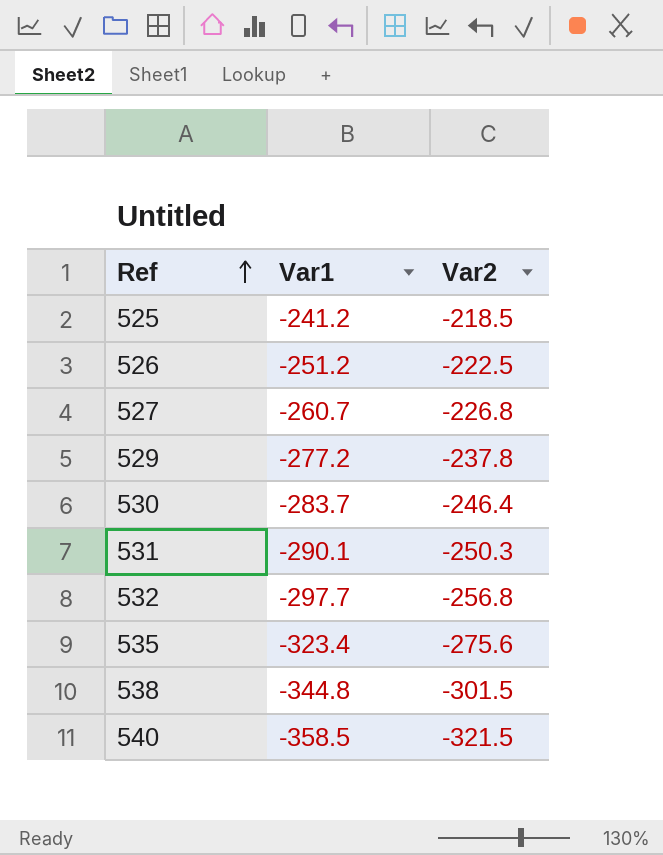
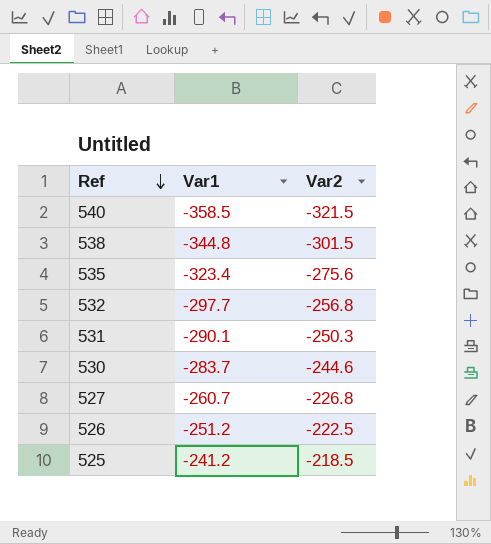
row order: Ref ascending -> Ref descending
row 529: -277.2 | -237.8 -> none
530 | Var2: -246.4 -> -244.6

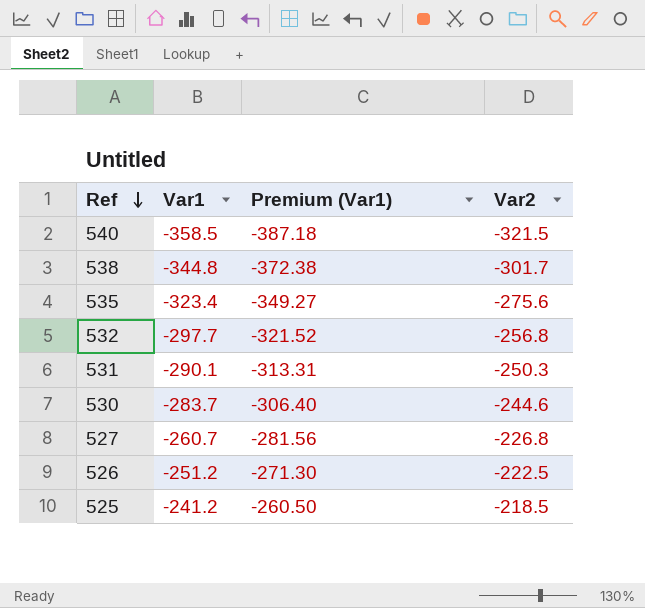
column Premium (Var1) | formula: none -> [Var1] * 1.08
538 | Var2: -301.5 -> -301.7

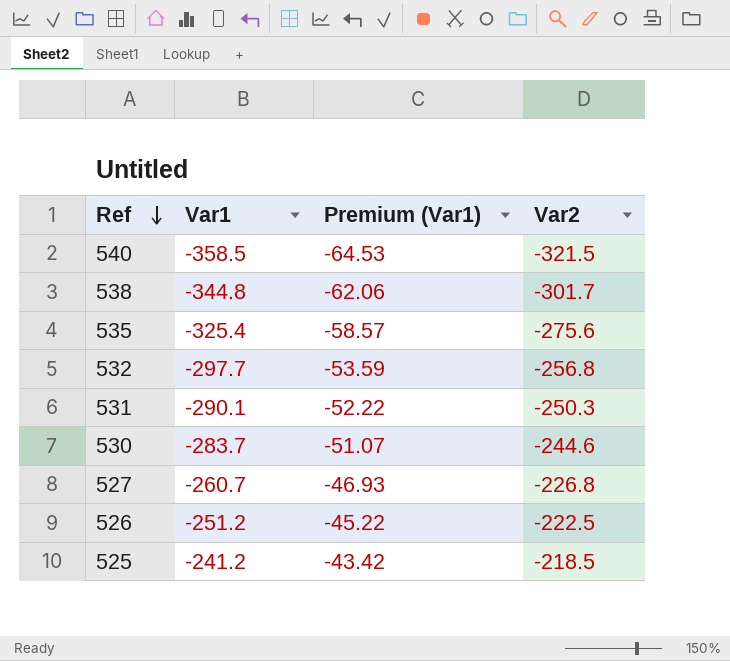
column Premium (Var1) | formula: [Var1] * 1.08 -> [Var1] * 0.18
535 | Var1: -323.4 -> -325.4

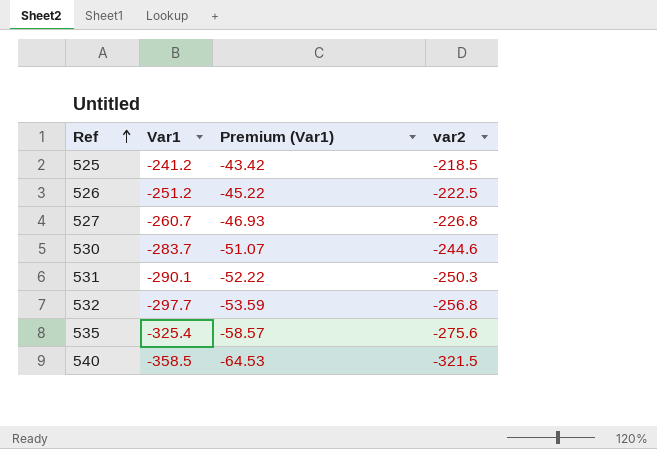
row order: Ref descending -> Ref ascending
column name: Var2 -> var2
row 538: -344.8 | -62.06 | -301.7 -> none

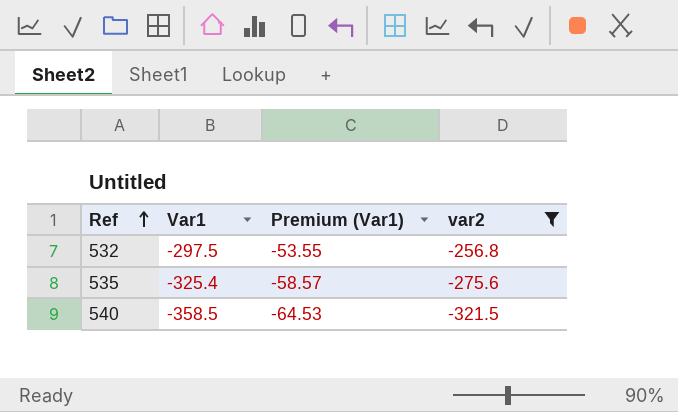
filter: none -> var2 <= -256.8
532 | Var1: -297.7 -> -297.5
532 | Premium (Var1): -53.59 -> -53.55

